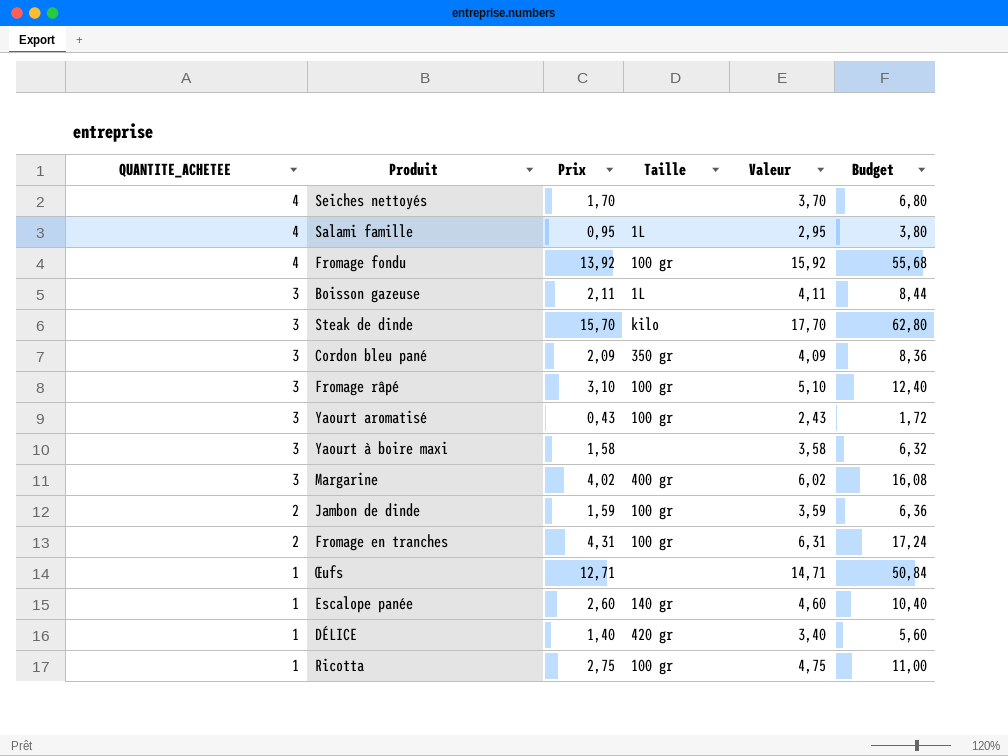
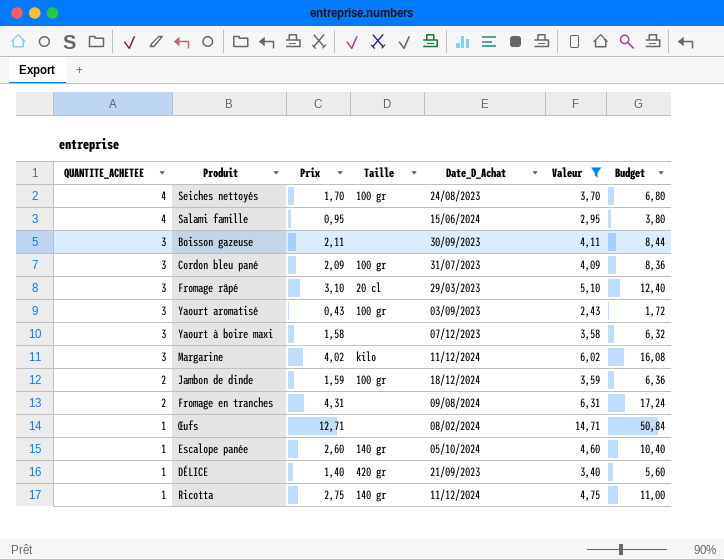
filter: none -> Valeur <= 14,71
column Date_D_Achat | position: none -> 5
Seiches nettoyés | Taille: none -> 100 gr
Salami famille | Taille: 1L -> none
Boisson gazeuse | Taille: 1L -> none
Cordon bleu pané | Taille: 350 gr -> 100 gr
Fromage râpé | Taille: 100 gr -> 20 cl
Margarine | Taille: 400 gr -> kilo
Fromage en tranches | Taille: 100 gr -> none
Ricotta | Taille: 100 gr -> 140 gr

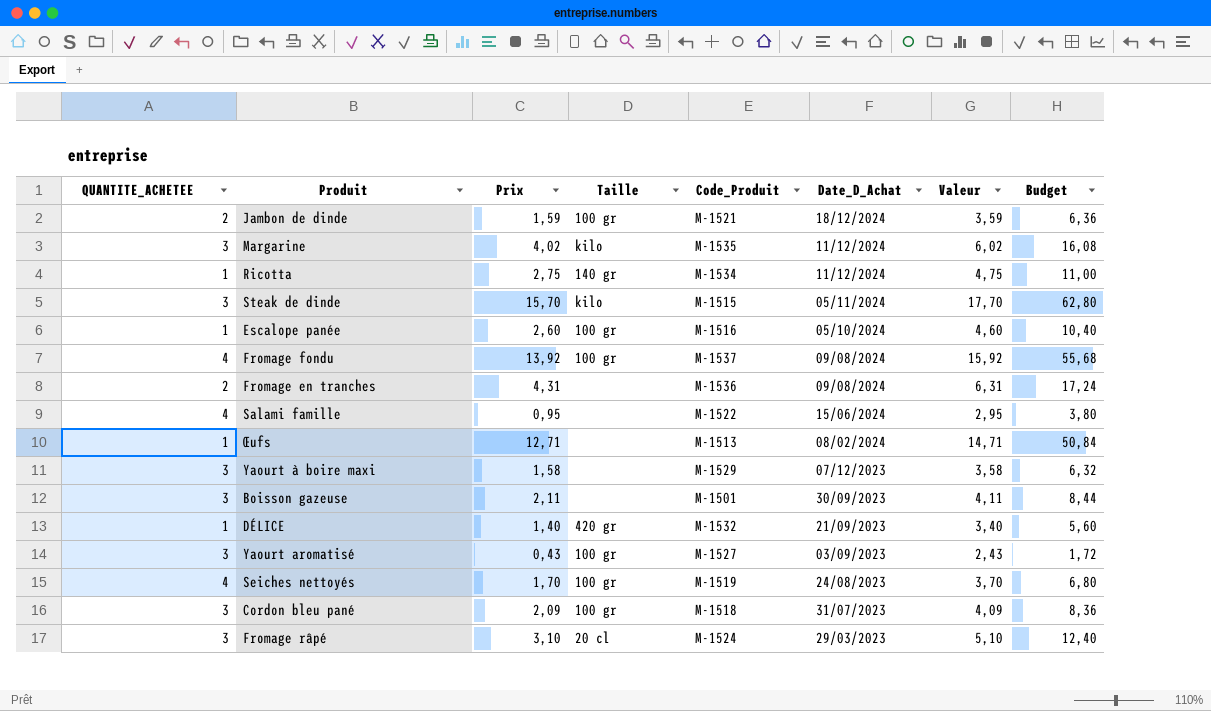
filter: Valeur <= 14,71 -> none
row order: QUANTITE_ACHETEE descending -> Date_D_Achat descending
column Code_Produit | position: none -> 5
Escalope panée | Taille: 140 gr -> 100 gr

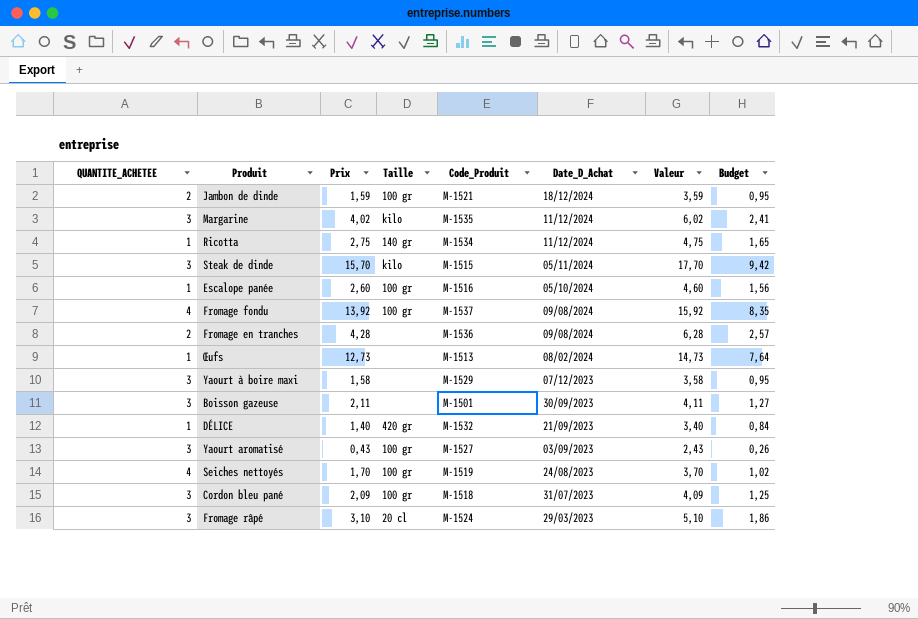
column Budget | formula: [Prix] * 4 -> [Prix] * 0,6
row Salami famille: 4 | 0,95 | none | M-1522 | 15/06/2024 | 2,95 | 3,80 -> none
Fromage en tranches | Prix: 4,31 -> 4,28
Fromage en tranches | Valeur: 6,31 -> 6,28
Œufs | Prix: 12,71 -> 12,73
Œufs | Valeur: 14,71 -> 14,73

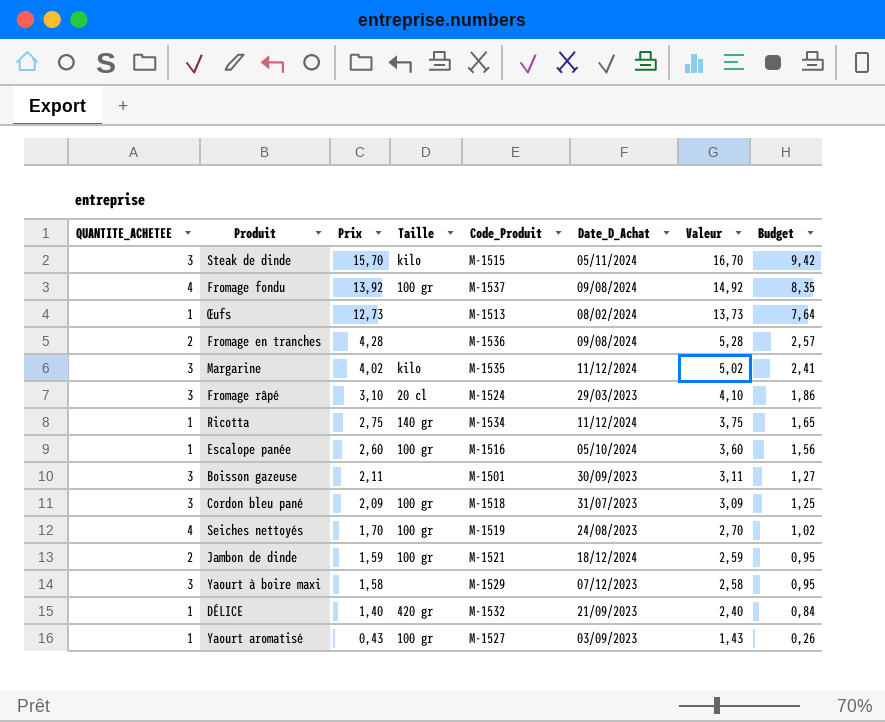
row order: Date_D_Achat descending -> Prix descending
column Valeur | formula: [Prix] + 2 -> [Prix] + 1
Yaourt aromatisé | QUANTITE_ACHETEE: 3 -> 1

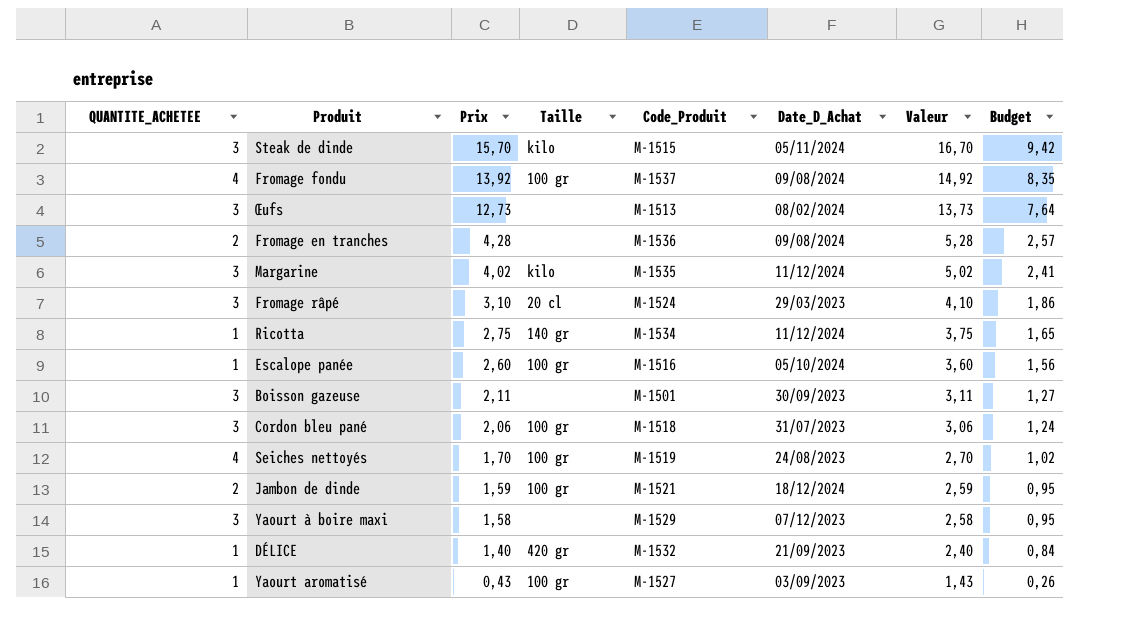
Œufs | QUANTITE_ACHETEE: 1 -> 3
Cordon bleu pané | Prix: 2,09 -> 2,06
Cordon bleu pané | Valeur: 3,09 -> 3,06
Cordon bleu pané | Budget: 1,25 -> 1,24

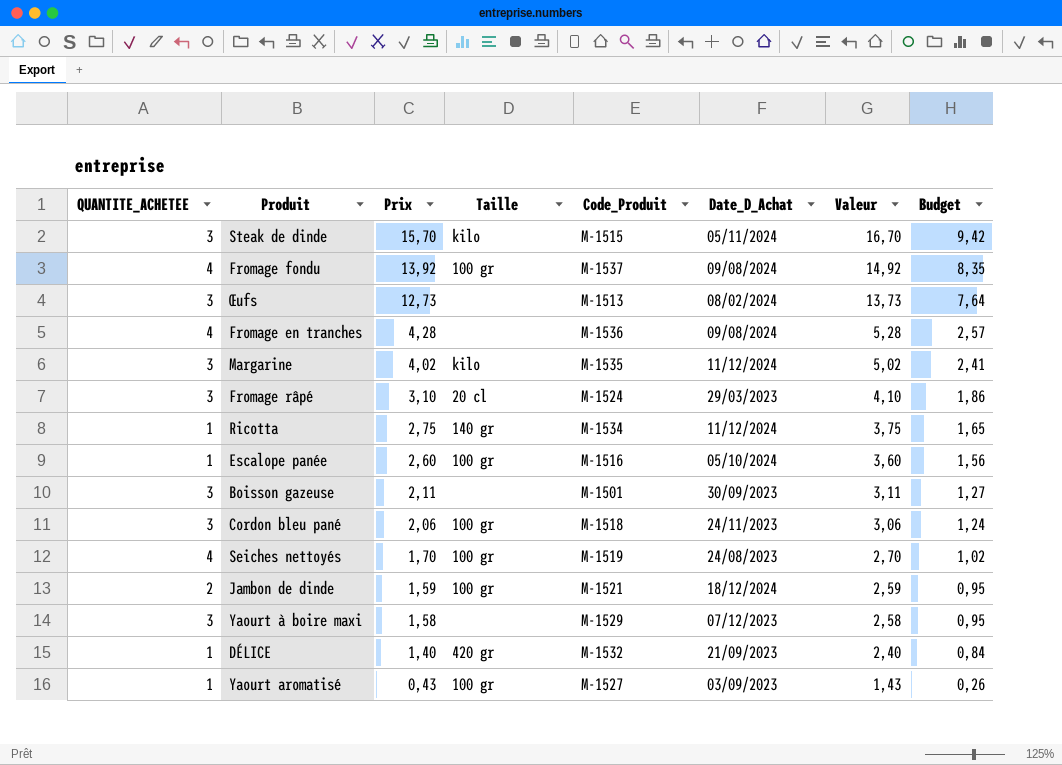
Fromage en tranches | QUANTITE_ACHETEE: 2 -> 4
Cordon bleu pané | Date_D_Achat: 31/07/2023 -> 24/11/2023

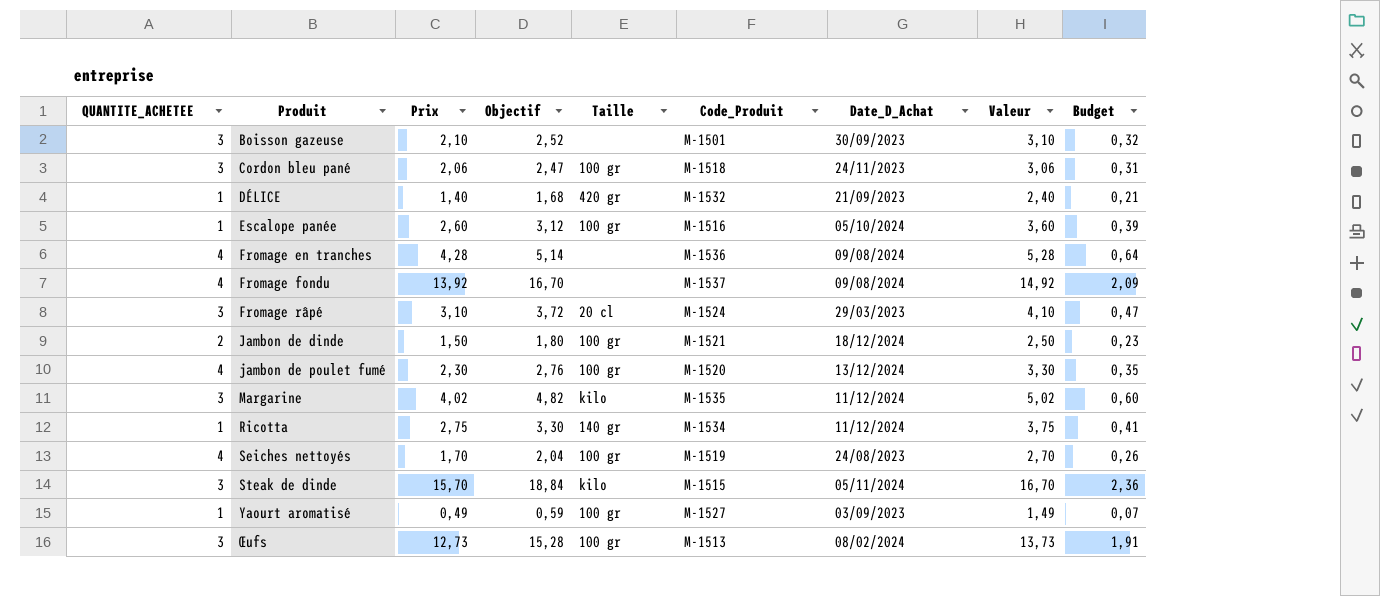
row order: Prix descending -> Produit ascending
column Objectif | formula: none -> [Prix] * 1,2
column Budget | formula: [Prix] * 0,6 -> [Prix] * 0,15
row Yaourt à boire maxi: 3 | 1,58 | none | M-1529 | 07/12/2023 | 2,58 | 0,95 -> none
Boisson gazeuse | Prix: 2,11 -> 2,10
Boisson gazeuse | Valeur: 3,11 -> 3,10
Fromage fondu | Taille: 100 gr -> none
Jambon de dinde | Prix: 1,59 -> 1,50
Jambon de dinde | Valeur: 2,59 -> 2,50
row jambon de poulet fumé: none -> 4 | 2,30 | 2,76 | 100 gr | M-1520 | 13/12/2024 | 3,30 | 0,35
Yaourt aromatisé | Prix: 0,43 -> 0,49
Yaourt aromatisé | Valeur: 1,43 -> 1,49
Œufs | Taille: none -> 100 gr

